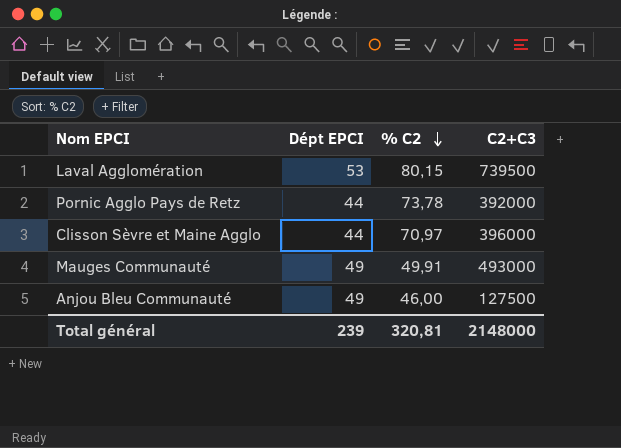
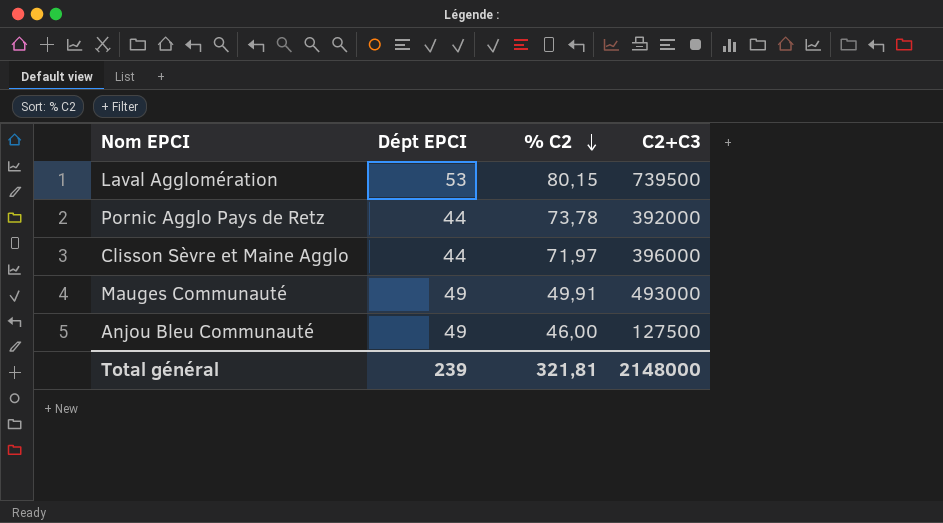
Clisson Sèvre et Maine Agglo | % C2: 70,97 -> 71,97
Total général | % C2: 320,81 -> 321,81

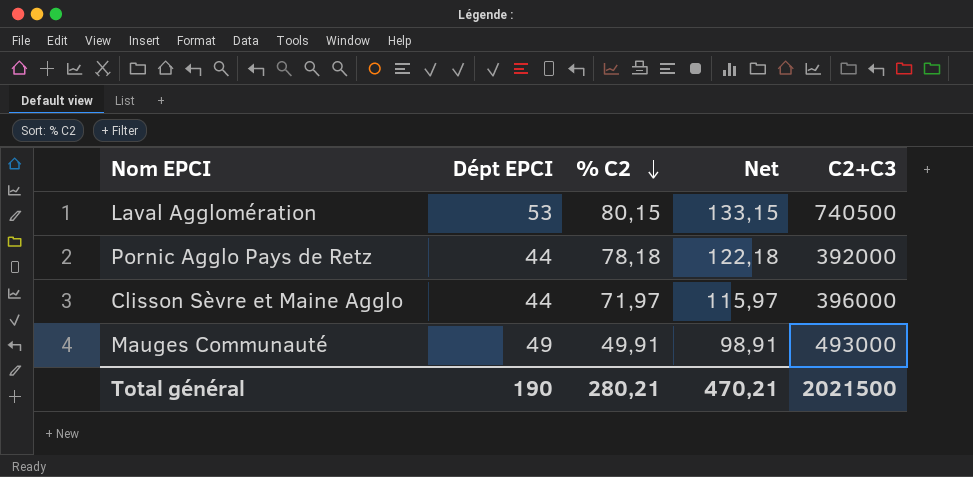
column Net | formula: none -> [Dépt EPCI] + [% C2]
row Anjou Bleu Communauté: 49 | 46,00 | 127500 -> none
Laval Agglomération | C2+C3: 739500 -> 740500
Pornic Agglo Pays de Retz | % C2: 73,78 -> 78,18
Total général | Dépt EPCI: 239 -> 190
Total général | % C2: 321,81 -> 280,21
Total général | C2+C3: 2148000 -> 2021500

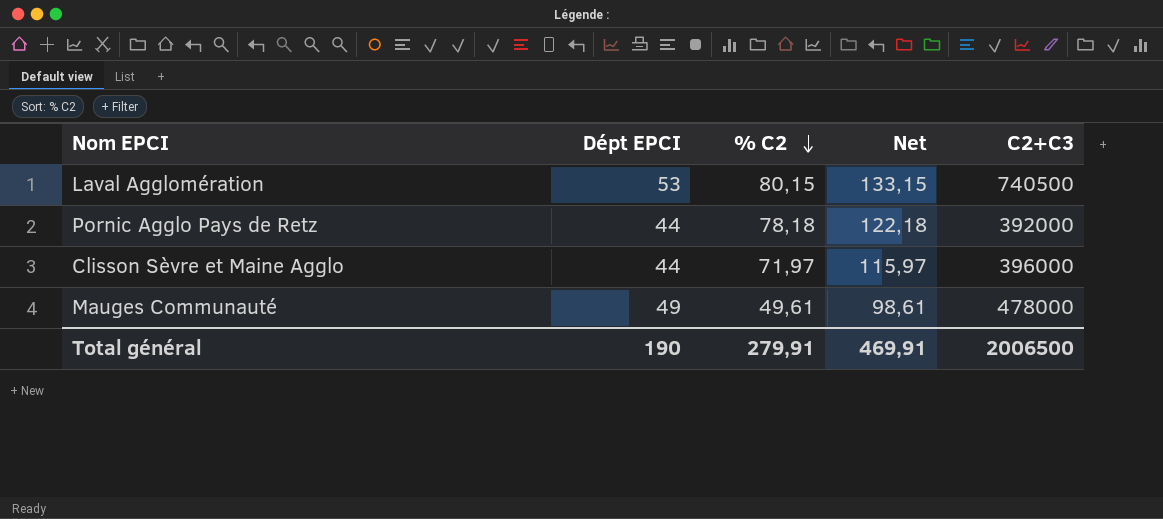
Mauges Communauté | % C2: 49,91 -> 49,61
Mauges Communauté | Net: 98,91 -> 98,61
Mauges Communauté | C2+C3: 493000 -> 478000
Total général | % C2: 280,21 -> 279,91
Total général | Net: 470,21 -> 469,91
Total général | C2+C3: 2021500 -> 2006500

